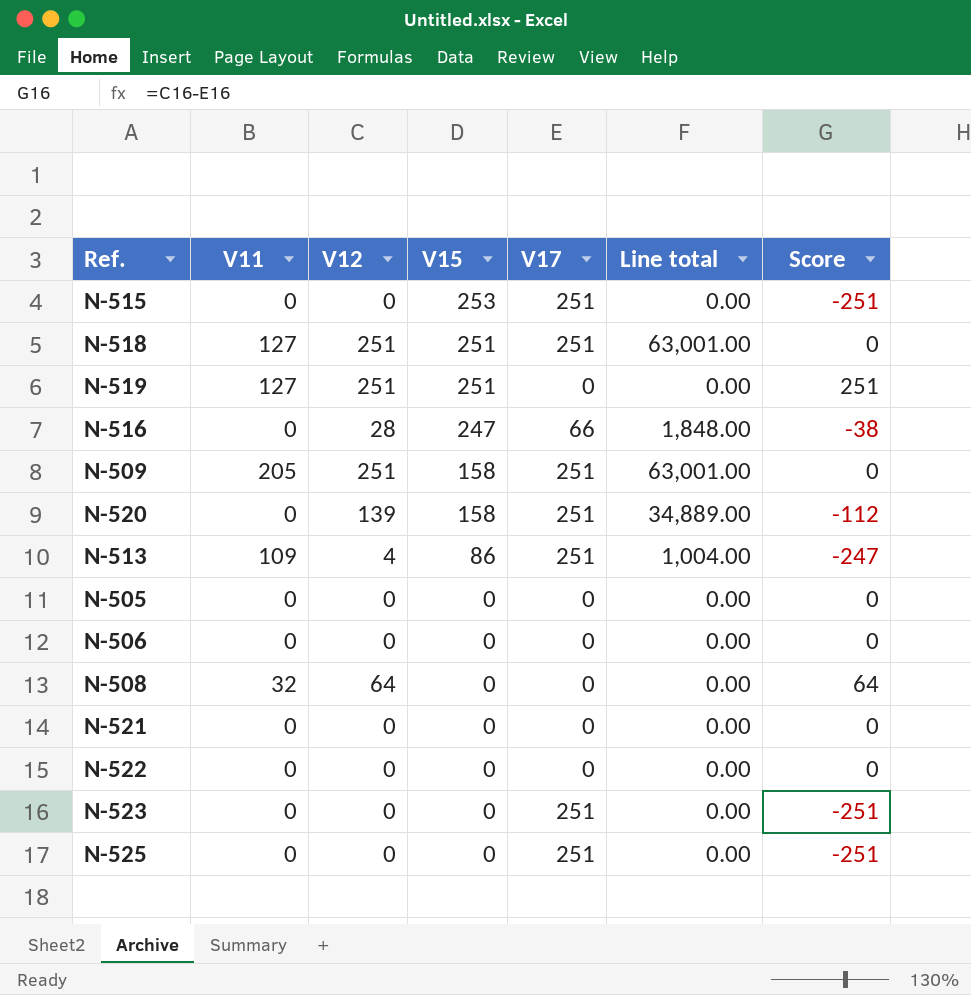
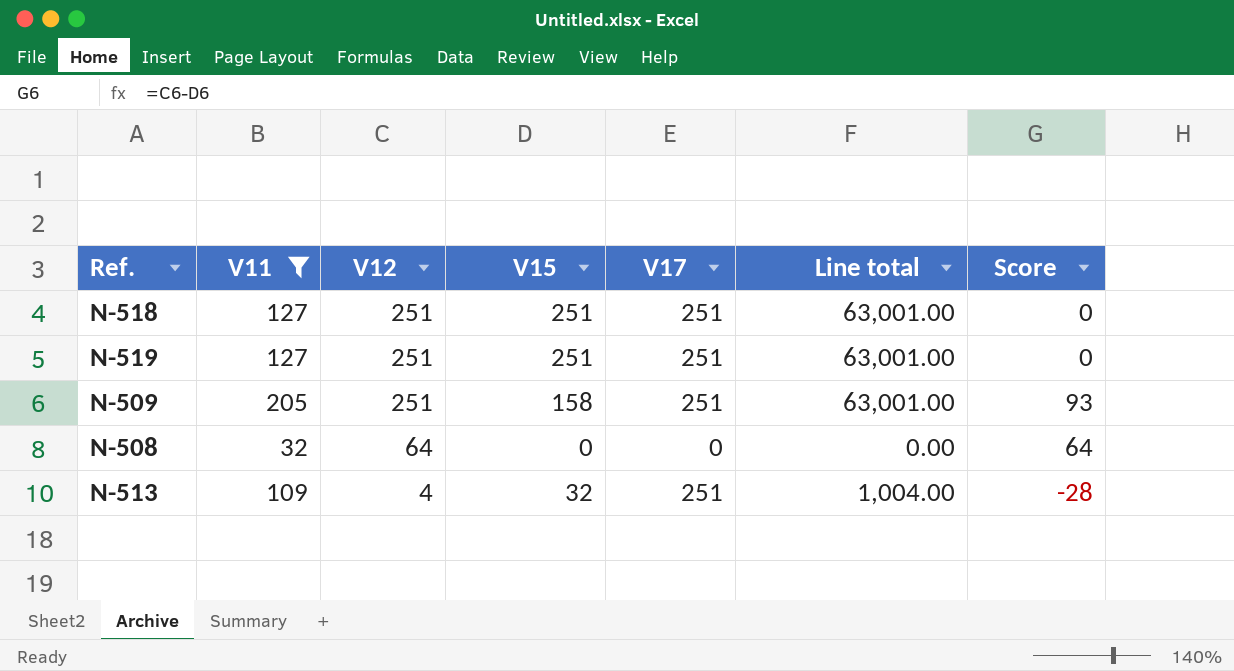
filter: none -> V11 != 0
row order: V15 descending -> V12 descending
column Score | formula: [V12] - [V17] -> [V12] - [V15]
N-519 | V17: 0 -> 251
N-519 | Line total: 0.00 -> 63,001.00
N-513 | V15: 86 -> 32

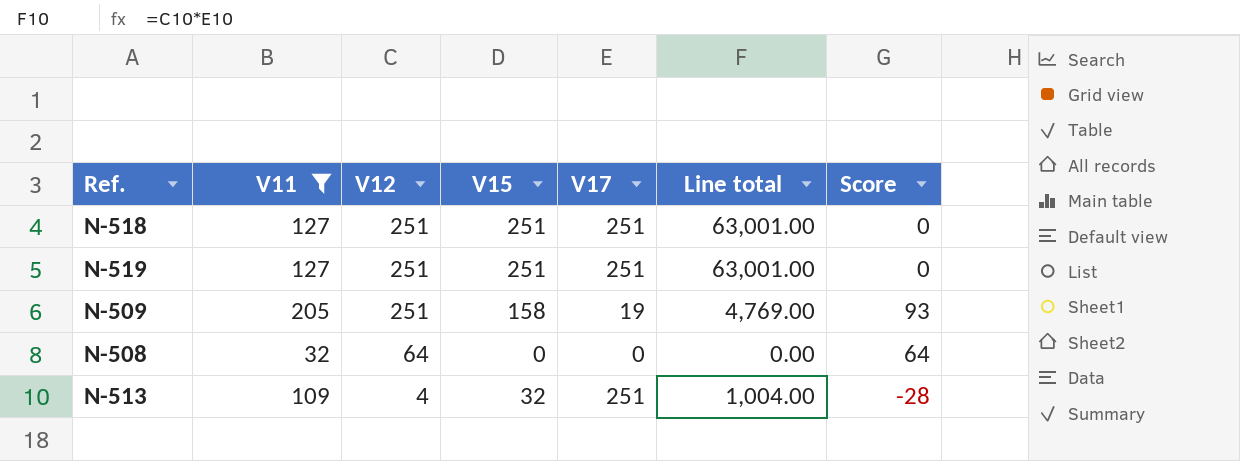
N-509 | V17: 251 -> 19
N-509 | Line total: 63,001.00 -> 4,769.00

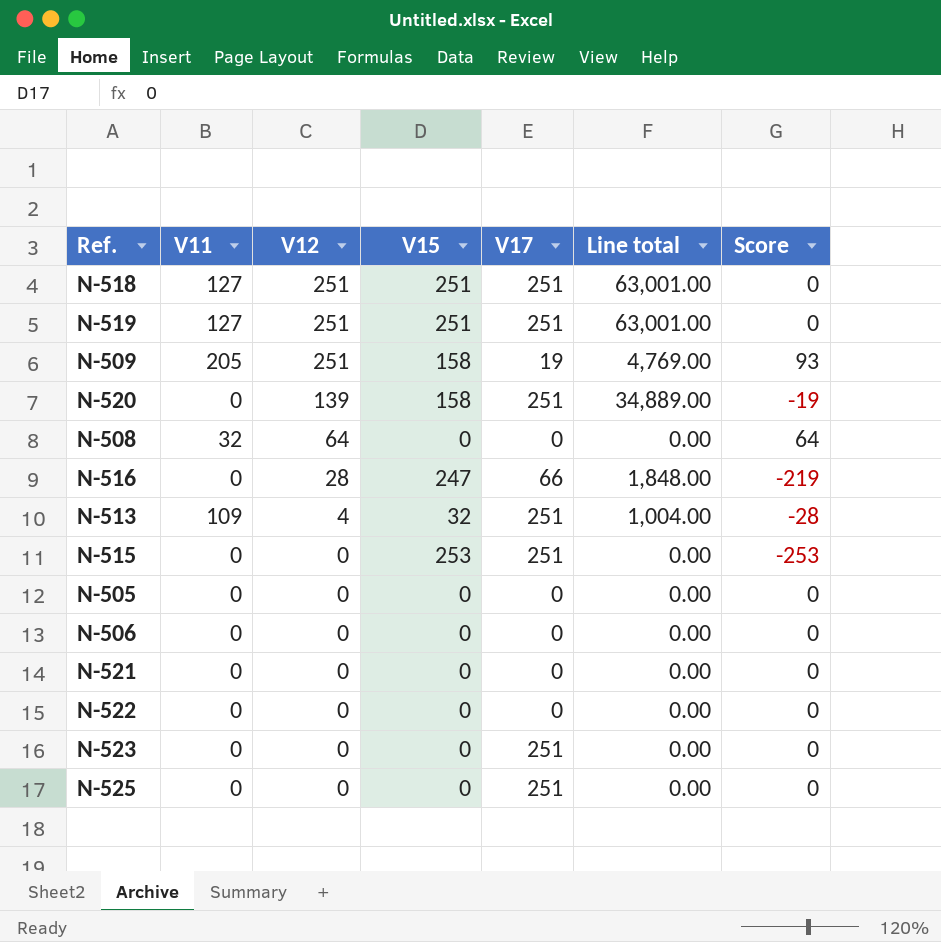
filter: V11 != 0 -> none

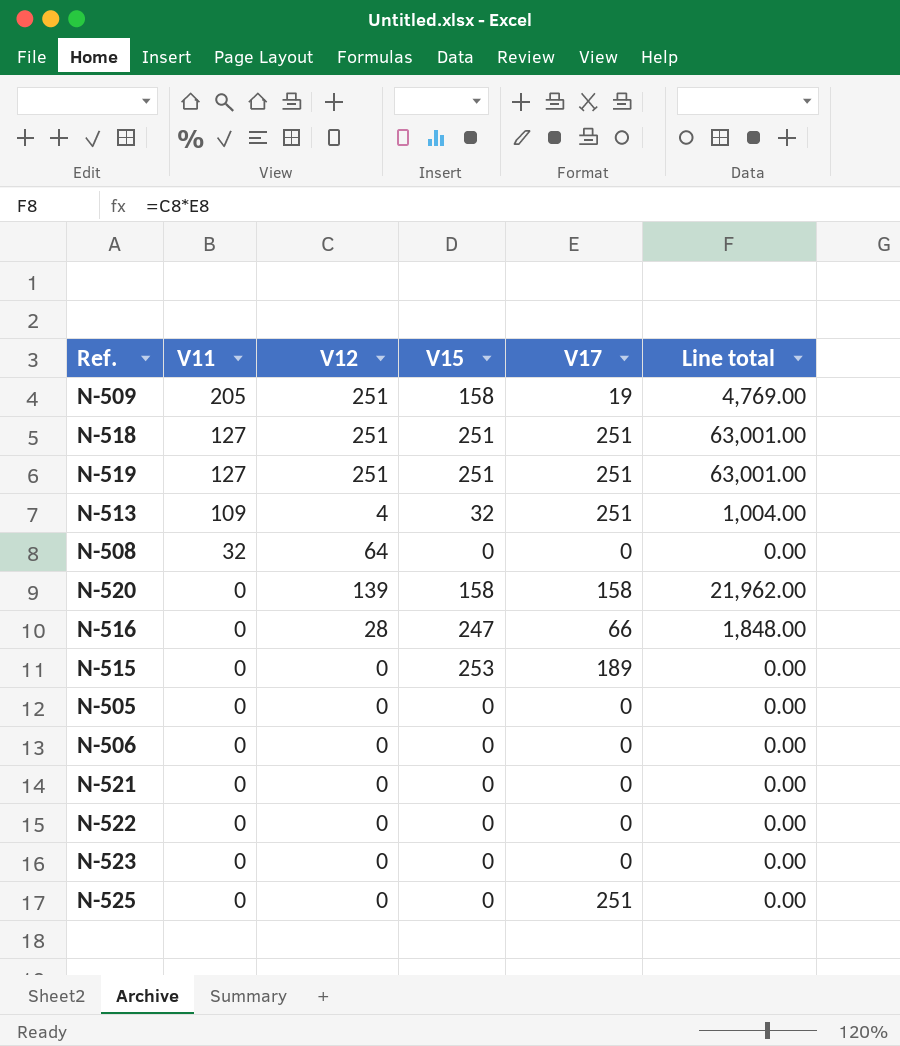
row order: V12 descending -> V11 descending
column Score | formula: [V12] - [V15] -> none
N-520 | V17: 251 -> 158
N-520 | Line total: 34,889.00 -> 21,962.00
N-515 | V17: 251 -> 189
N-523 | V17: 251 -> 0

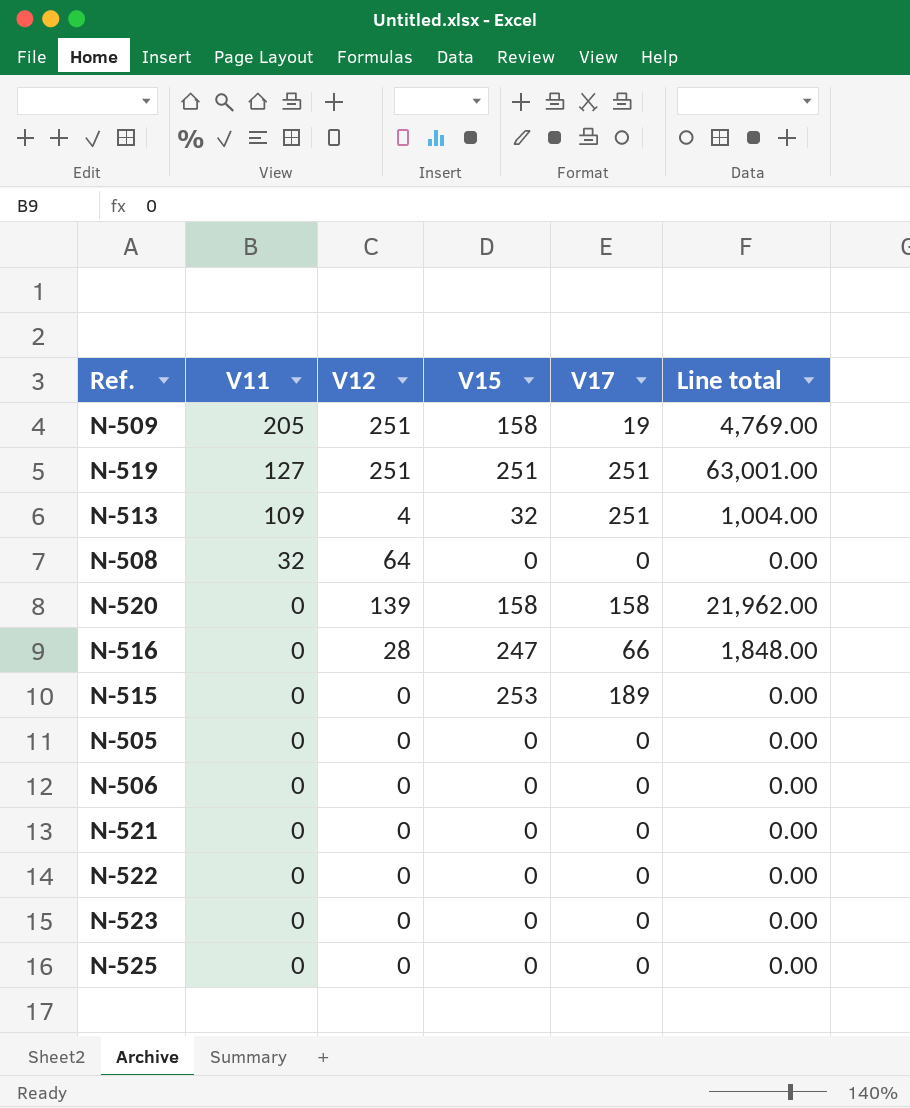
row N-518: 127 | 251 | 251 | 251 | 63,001.00 -> none
N-525 | V17: 251 -> 0

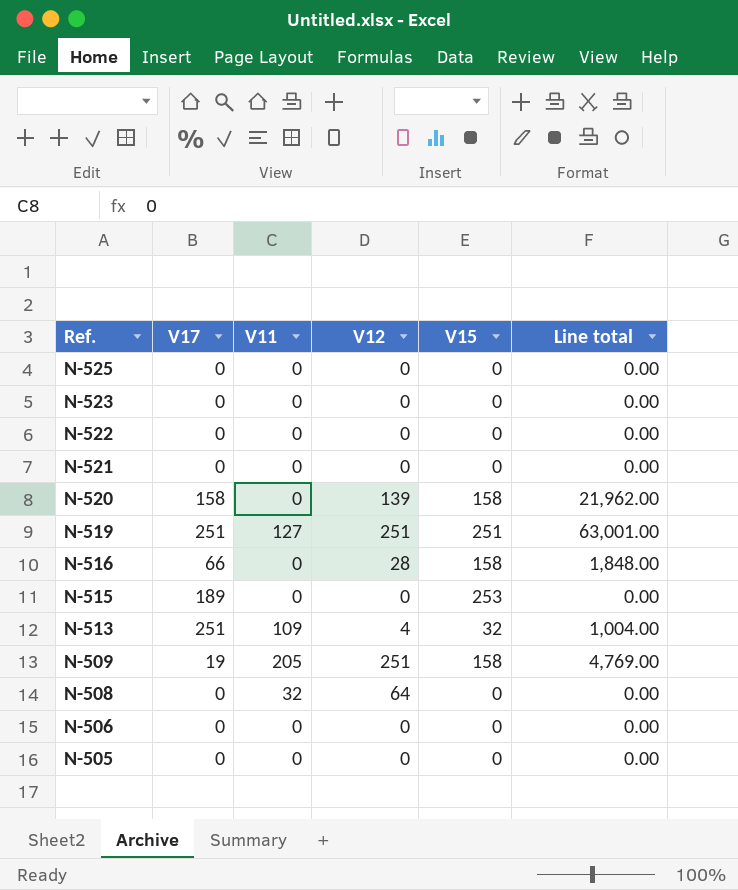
row order: V11 descending -> Ref. descending
column V17 | position: 5 -> 2
N-516 | V15: 247 -> 158

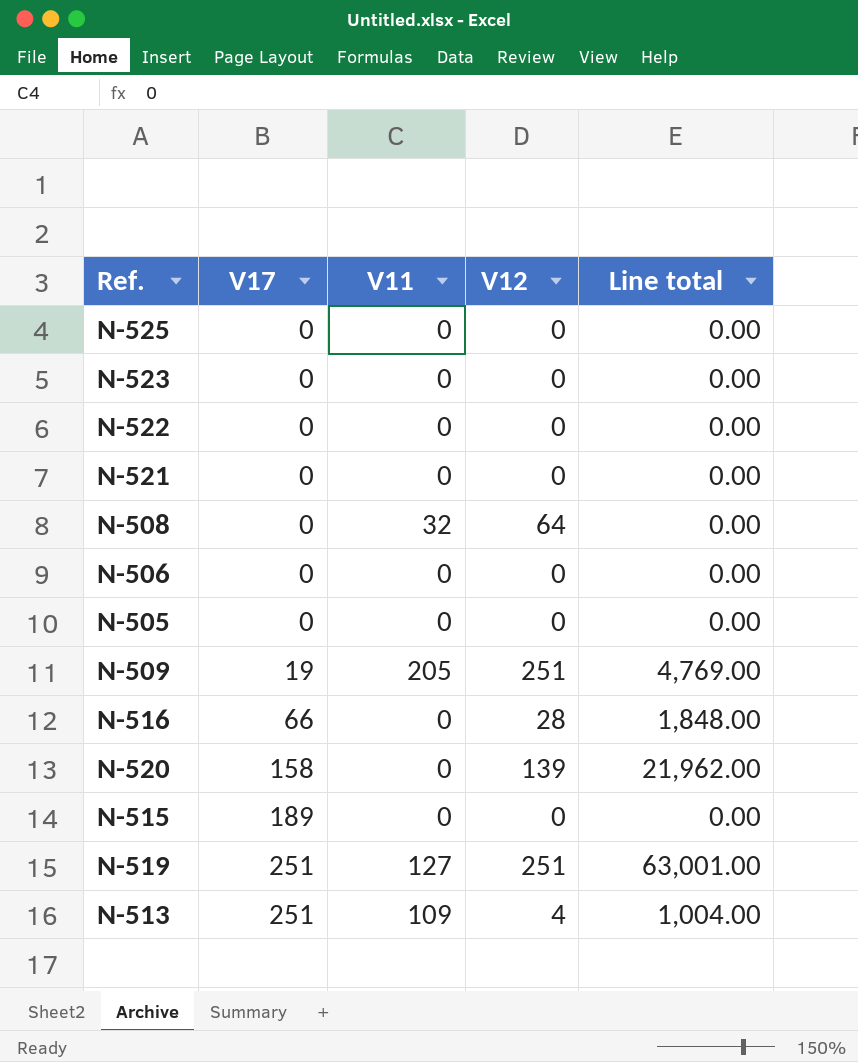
row order: Ref. descending -> V17 ascending
column V15 | position: 5 -> none

